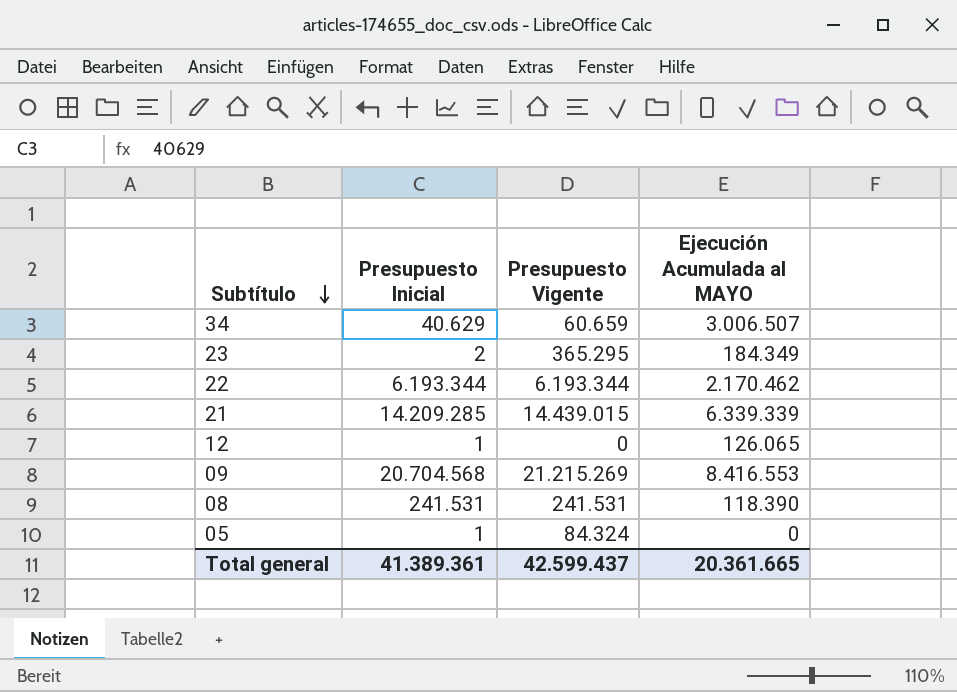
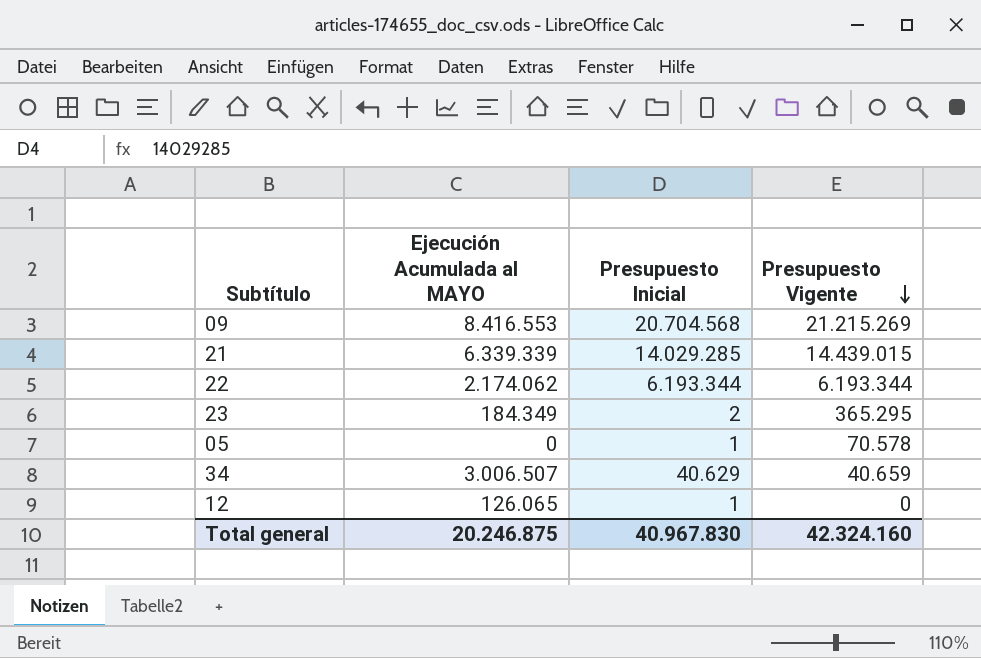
row order: Subtítulo descending -> Presupuesto Vigente descending
column Ejecución Acumulada al MAYO | position: 4 -> 2
row 08: 241.531 | 241.531 | 118.390 -> none
21 | Presupuesto Inicial: 14.209.285 -> 14.029.285
22 | Ejecución Acumulada al MAYO: 2.170.462 -> 2.174.062
05 | Presupuesto Vigente: 84.324 -> 70.578
34 | Presupuesto Vigente: 60.659 -> 40.659
Total general | Ejecución Acumulada al MAYO: 20.361.665 -> 20.246.875
Total general | Presupuesto Inicial: 41.389.361 -> 40.967.830
Total general | Presupuesto Vigente: 42.599.437 -> 42.324.160

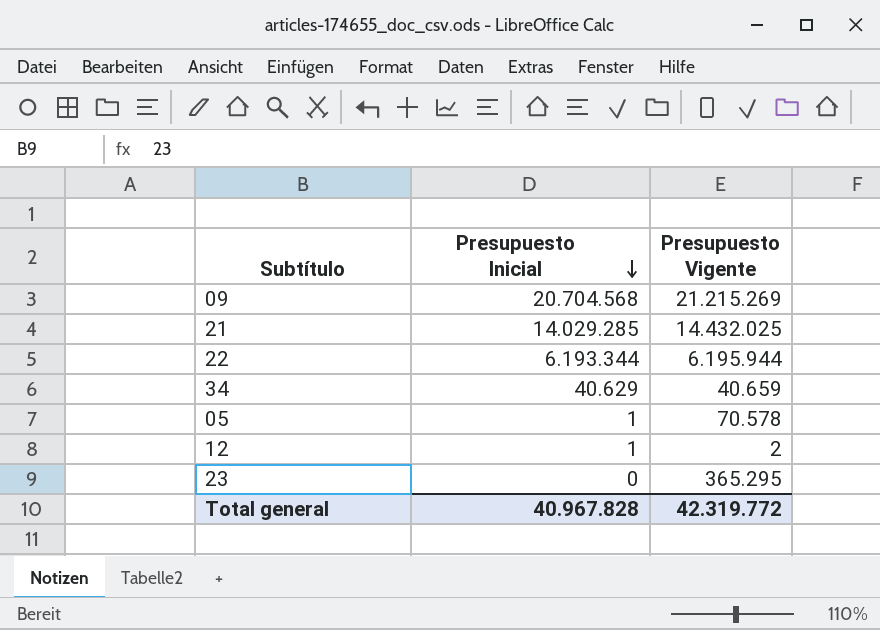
row order: Presupuesto Vigente descending -> Presupuesto Inicial descending
column Ejecución Acumulada al MAYO | position: 2 -> none
21 | Presupuesto Vigente: 14.439.015 -> 14.432.025
22 | Presupuesto Vigente: 6.193.344 -> 6.195.944
12 | Presupuesto Vigente: 0 -> 2
23 | Presupuesto Inicial: 2 -> 0
Total general | Presupuesto Inicial: 40.967.830 -> 40.967.828
Total general | Presupuesto Vigente: 42.324.160 -> 42.319.772

